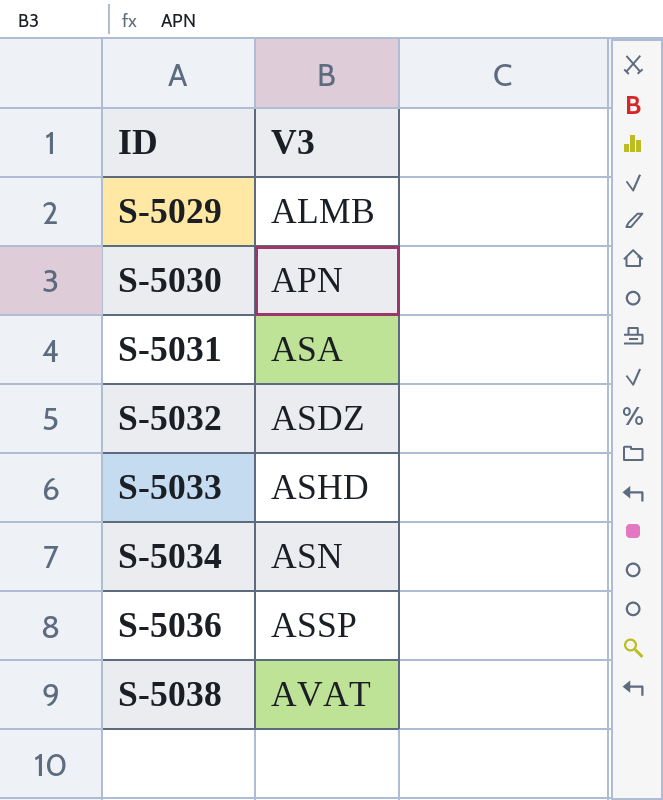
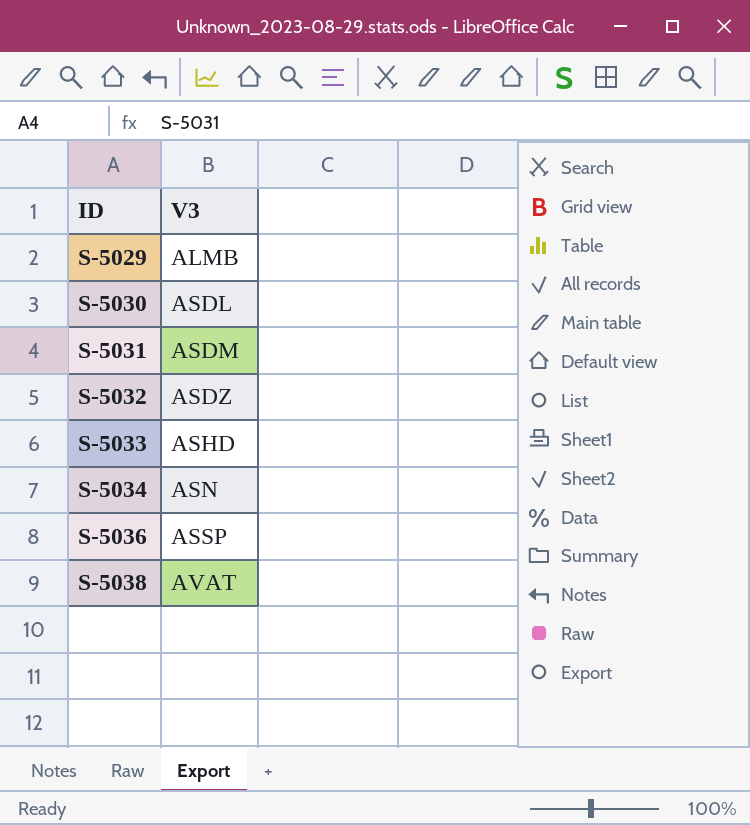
S-5030 | V3: APN -> ASDL
S-5031 | V3: ASA -> ASDM

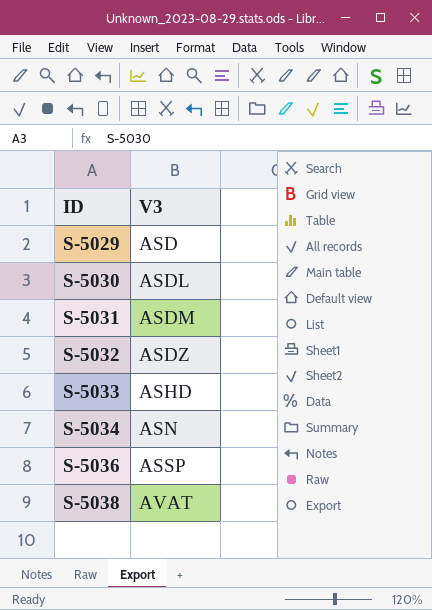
S-5029 | V3: ALMB -> ASD

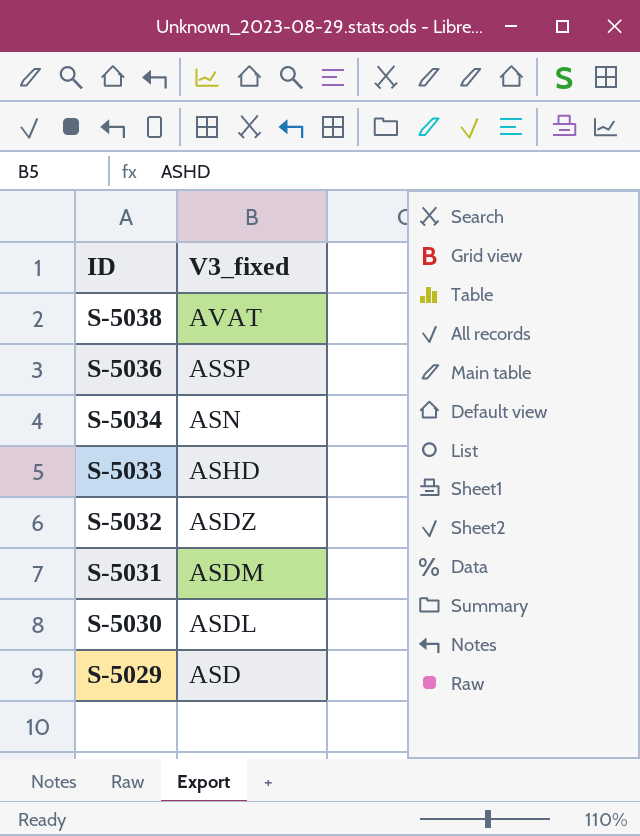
row order: ID ascending -> ID descending
column name: V3 -> V3_fixed

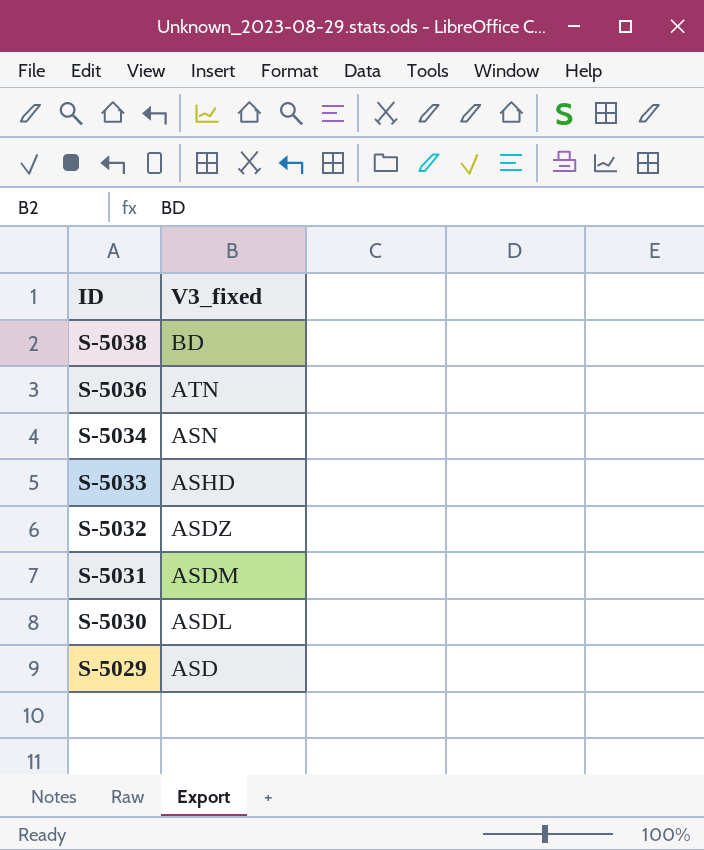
S-5038 | V3_fixed: AVAT -> BD
S-5036 | V3_fixed: ASSP -> ATN

